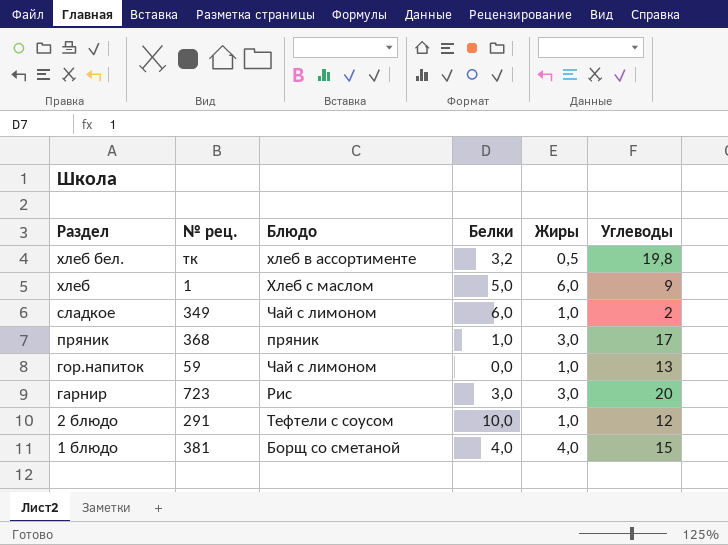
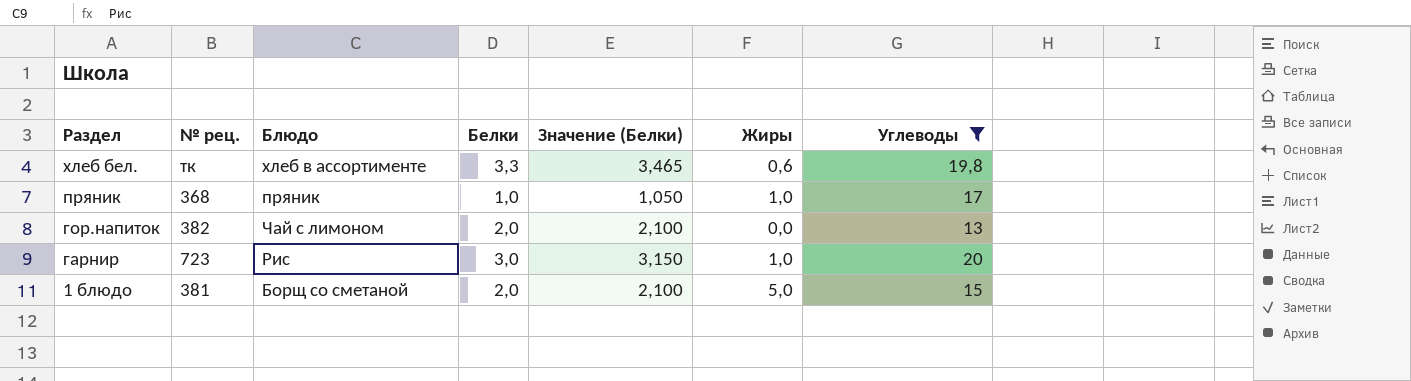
filter: none -> Углеводы >= 13
column Значение (Белки) | formula: none -> [Белки] * 1,05
хлеб бел. | Белки: 3,2 -> 3,3
хлеб бел. | Жиры: 0,5 -> 0,6
пряник | Жиры: 3,0 -> 1,0
гор.напиток | № рец.: 59 -> 382
гор.напиток | Белки: 0,0 -> 2,0
гор.напиток | Жиры: 1,0 -> 0,0
гарнир | Жиры: 3,0 -> 1,0
1 блюдо | Белки: 4,0 -> 2,0
1 блюдо | Жиры: 4,0 -> 5,0

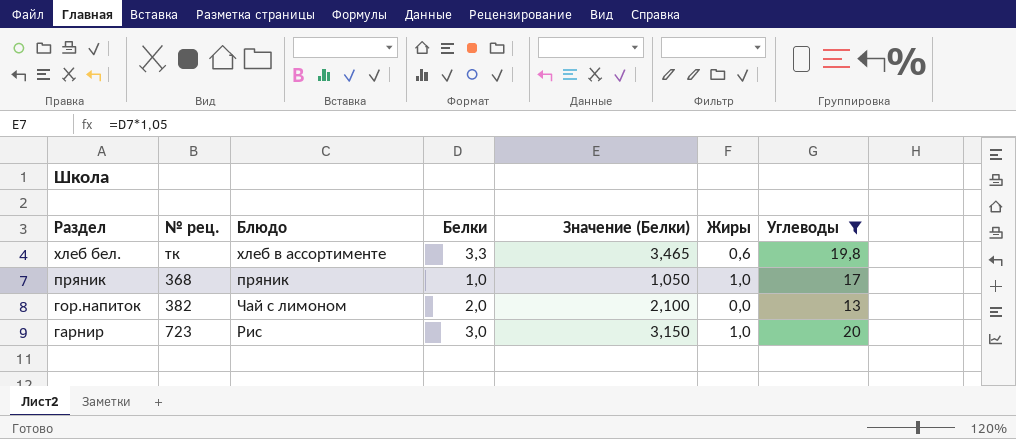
row 1 блюдо: 381 | Борщ со сметаной | 2,0 | 2,100 | 5,0 | 15 -> none

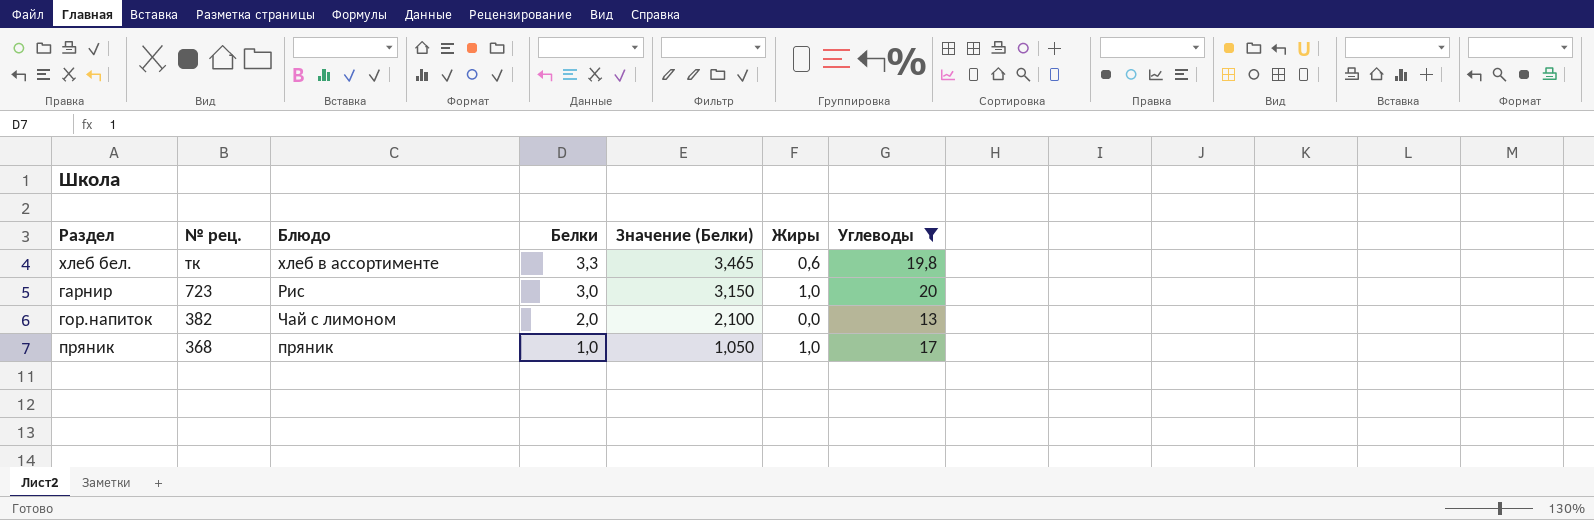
row order: Раздел descending -> № рец. descending

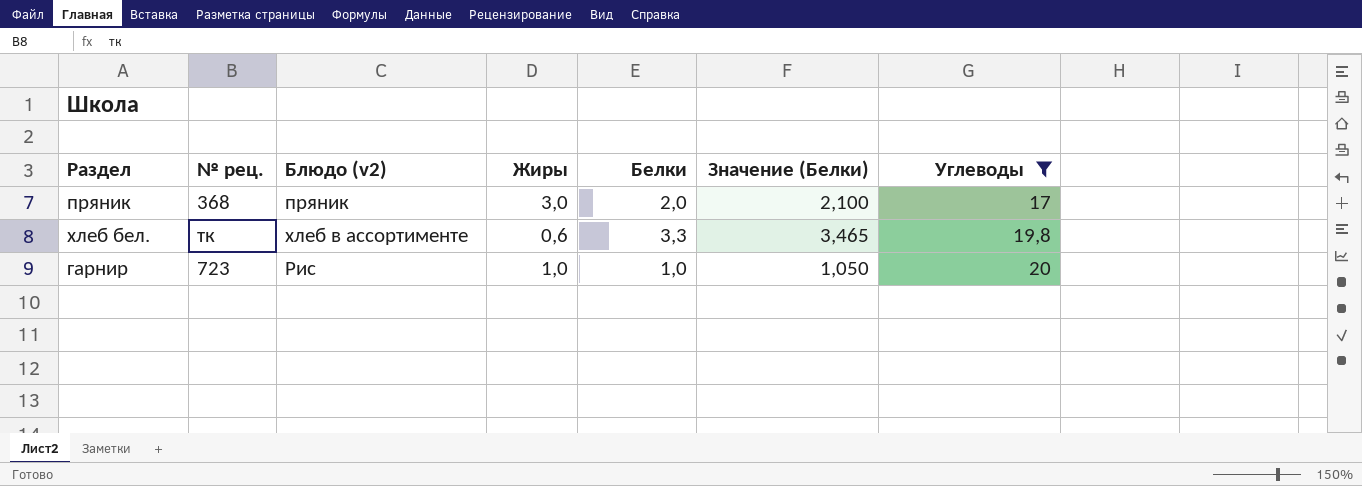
row order: № рец. descending -> Углеводы ascending
column name: Блюдо -> Блюдо (v2)
column Жиры | position: 6 -> 4
row гор.напиток: 382 | Чай с лимоном | 2,0 | 2,100 | 0,0 | 13 -> none
пряник | Жиры: 1,0 -> 3,0
пряник | Белки: 1,0 -> 2,0
пряник | Значение (Белки): 1,050 -> 2,100
гарнир | Белки: 3,0 -> 1,0
гарнир | Значение (Белки): 3,150 -> 1,050

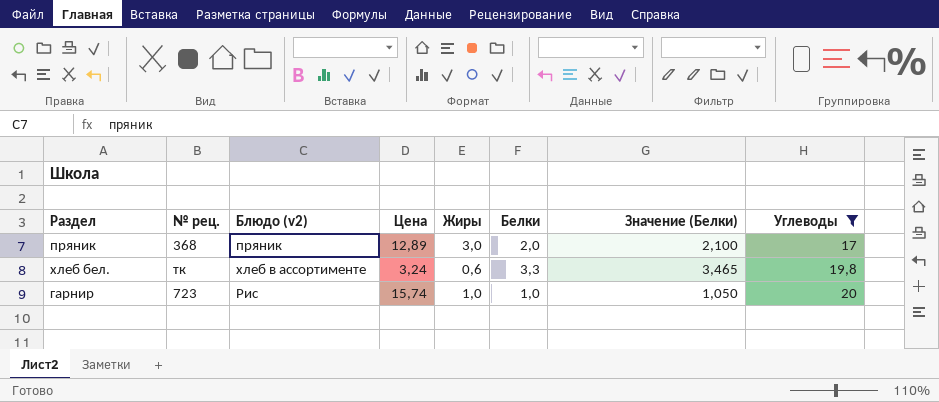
column Цена | position: none -> 4

